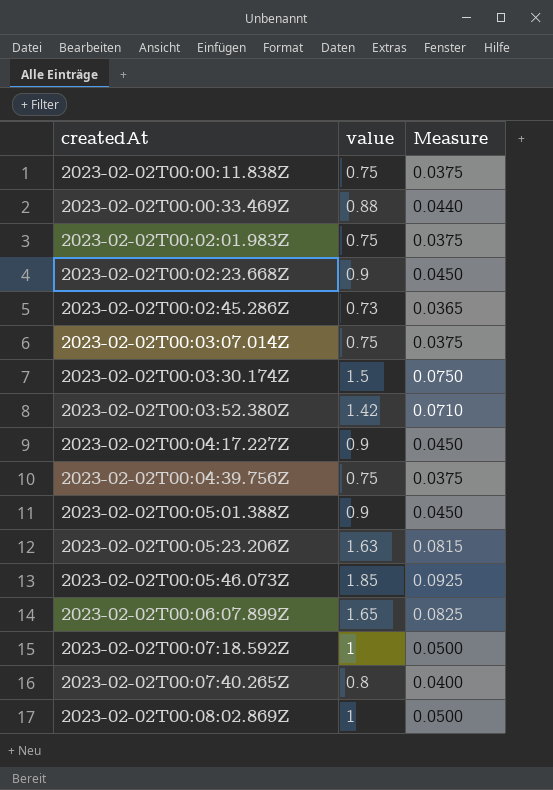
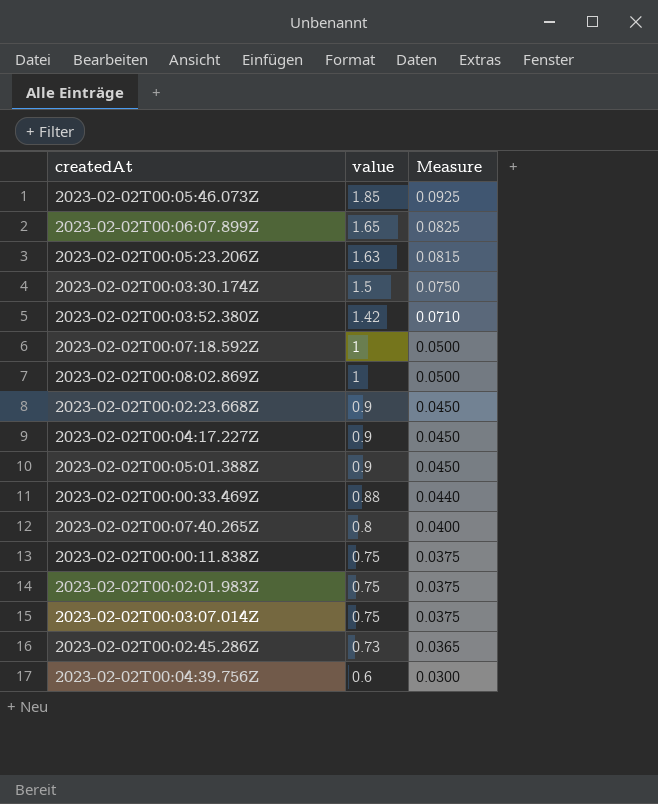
row order: createdAt ascending -> value descending
2023-02-02T00:04:39.756Z | value: 0.75 -> 0.6
2023-02-02T00:04:39.756Z | Measure: 0.0375 -> 0.0300

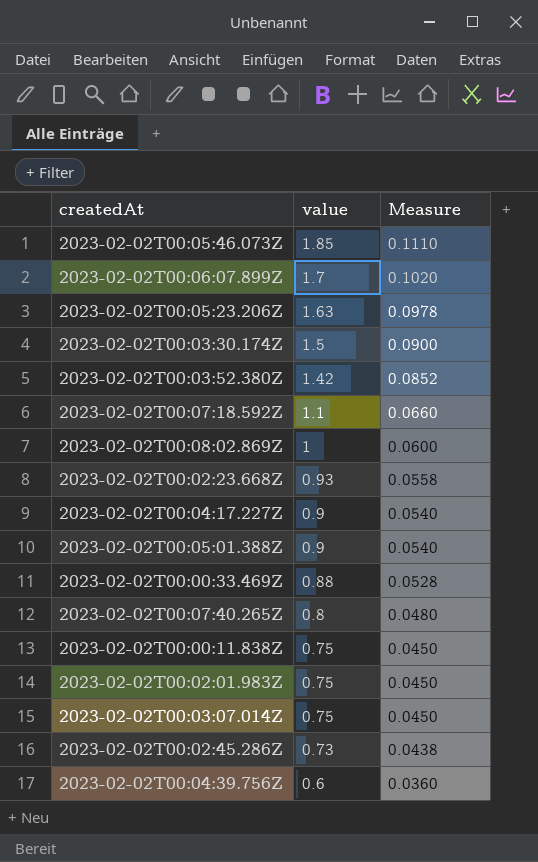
column Measure | formula: [value] * 0.05 -> [value] * 0.06
2023-02-02T00:06:07.899Z | value: 1.65 -> 1.7
2023-02-02T00:07:18.592Z | value: 1 -> 1.1
2023-02-02T00:02:23.668Z | value: 0.9 -> 0.93

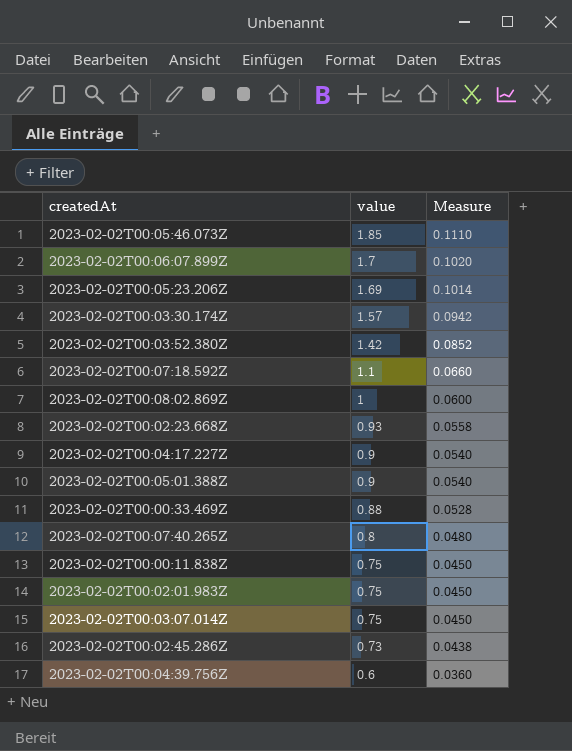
2023-02-02T00:05:23.206Z | value: 1.63 -> 1.69
2023-02-02T00:05:23.206Z | Measure: 0.0978 -> 0.1014
2023-02-02T00:03:30.174Z | value: 1.5 -> 1.57
2023-02-02T00:03:30.174Z | Measure: 0.0900 -> 0.0942

